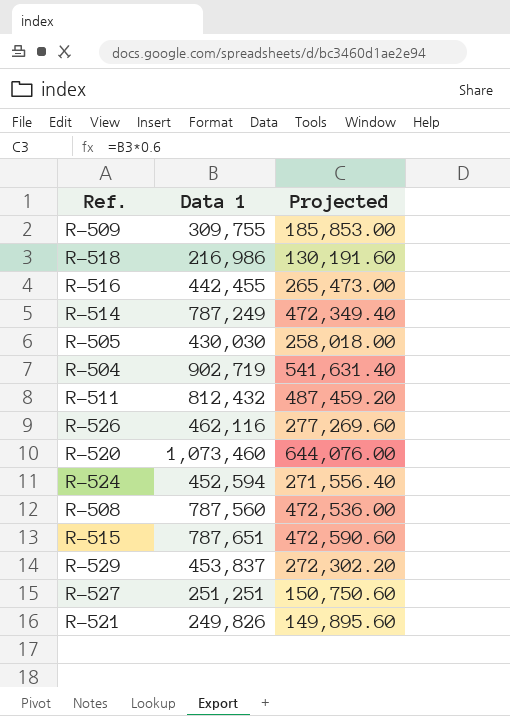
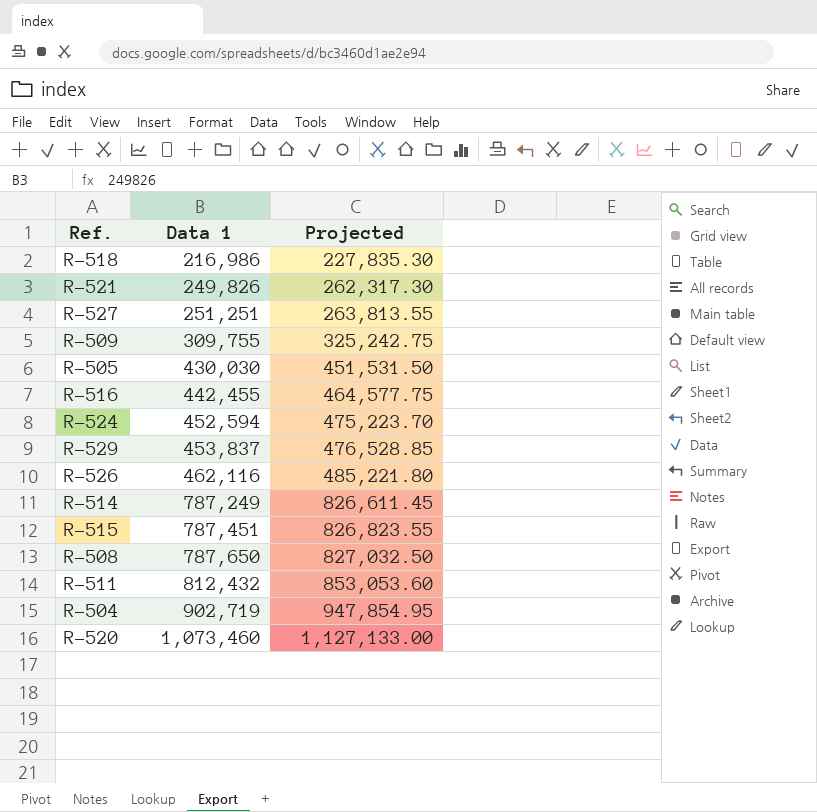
row order: none -> Data 1 ascending
column Projected | formula: [Data 1] * 0.6 -> [Data 1] * 1.05
R-515 | Data 1: 787,651 -> 787,451
R-508 | Data 1: 787,560 -> 787,650

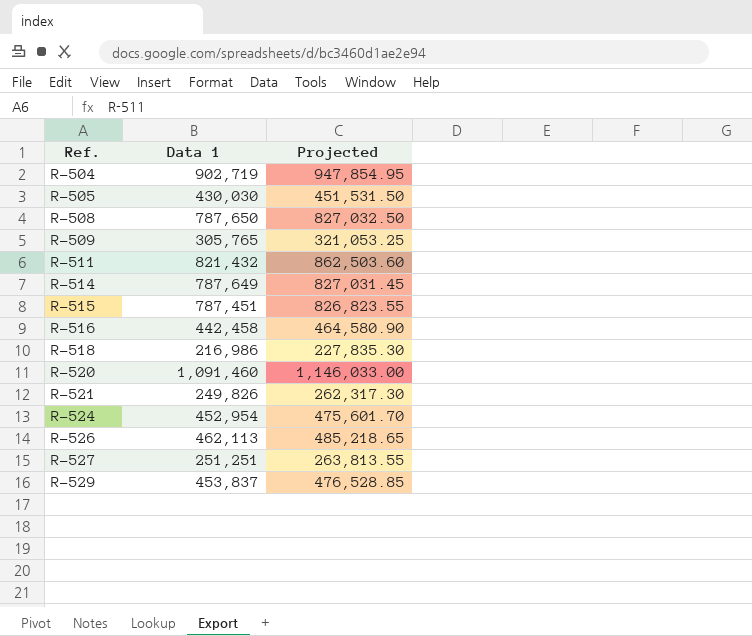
row order: Data 1 ascending -> Ref. ascending
R-509 | Data 1: 309,755 -> 305,765
R-509 | Projected: 325,242.75 -> 321,053.25
R-511 | Data 1: 812,432 -> 821,432
R-511 | Projected: 853,053.60 -> 862,503.60
R-514 | Data 1: 787,249 -> 787,649
R-514 | Projected: 826,611.45 -> 827,031.45
R-516 | Data 1: 442,455 -> 442,458
R-516 | Projected: 464,577.75 -> 464,580.90
R-520 | Data 1: 1,073,460 -> 1,091,460
R-520 | Projected: 1,127,133.00 -> 1,146,033.00
R-524 | Data 1: 452,594 -> 452,954
R-524 | Projected: 475,223.70 -> 475,601.70
R-526 | Data 1: 462,116 -> 462,113
R-526 | Projected: 485,221.80 -> 485,218.65

